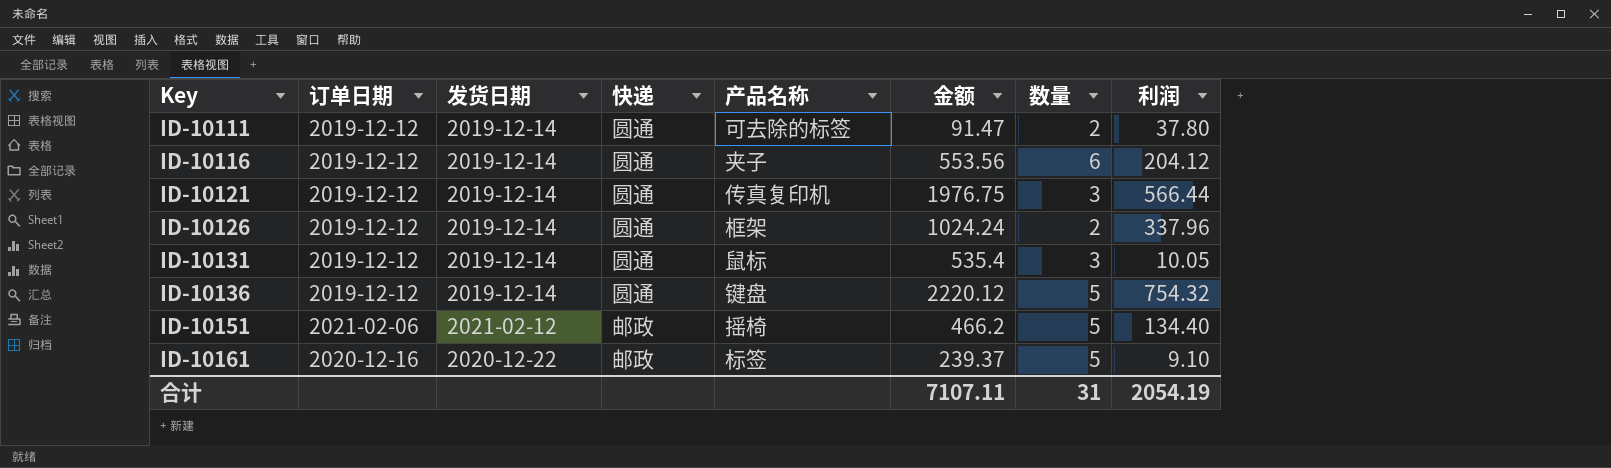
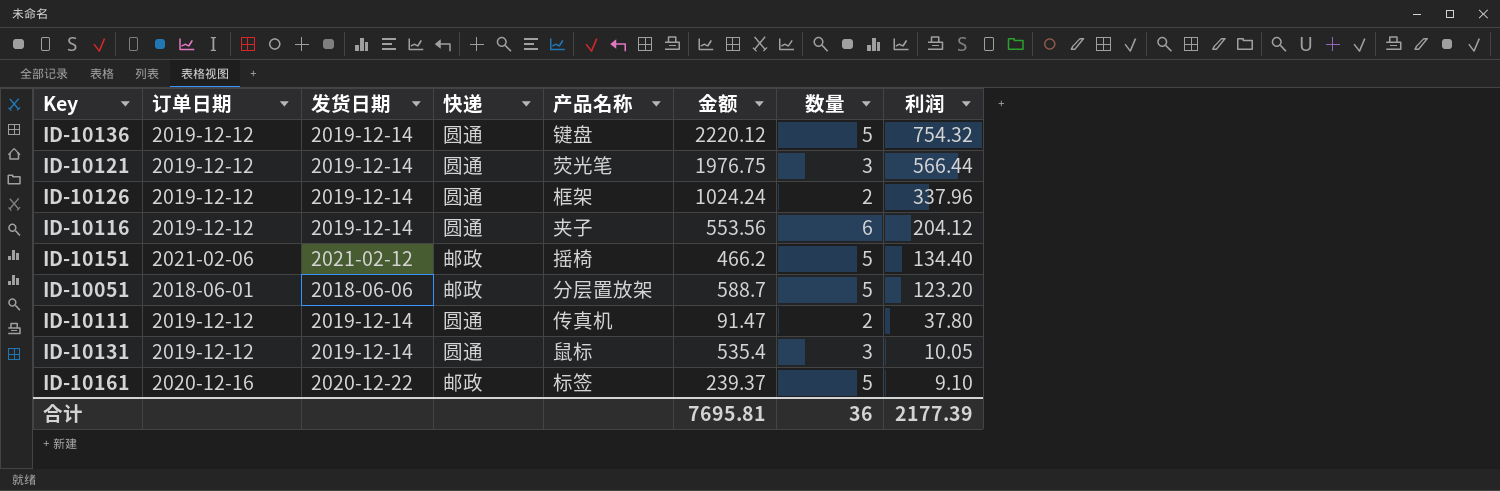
row order: Key ascending -> 利润 descending
ID-10121 | 产品名称: 传真复印机 -> 荧光笔
row ID-10051: none -> 2018-06-01 | 2018-06-06 | 邮政 | 分层置放架 | 588.7 | 5 | 123.20
ID-10111 | 产品名称: 可去除的标签 -> 传真机
合计 | 金额: 7107.11 -> 7695.81
合计 | 数量: 31 -> 36
合计 | 利润: 2054.19 -> 2177.39

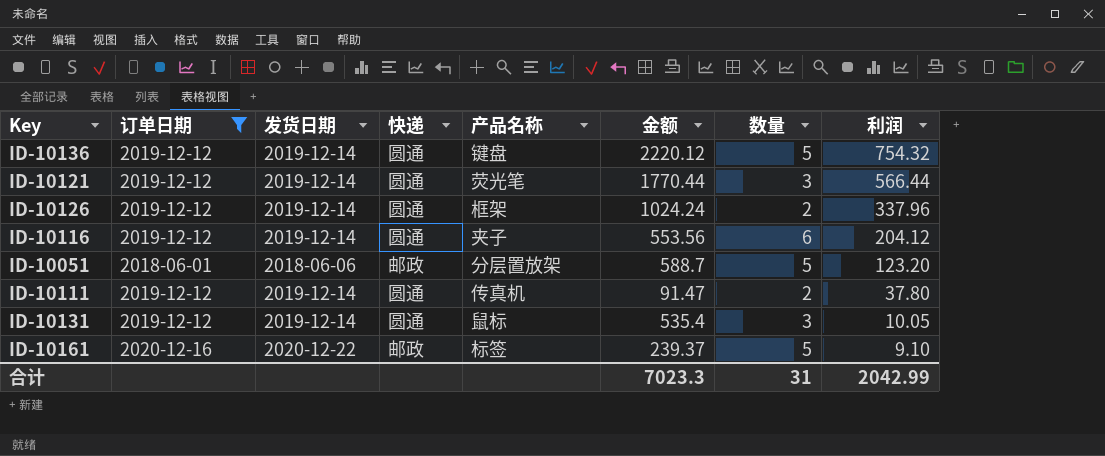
filter: none -> 订单日期 != 2021-02-06
ID-10121 | 金额: 1976.75 -> 1770.44
合计 | 金额: 7695.81 -> 7023.3
合计 | 数量: 36 -> 31
合计 | 利润: 2177.39 -> 2042.99

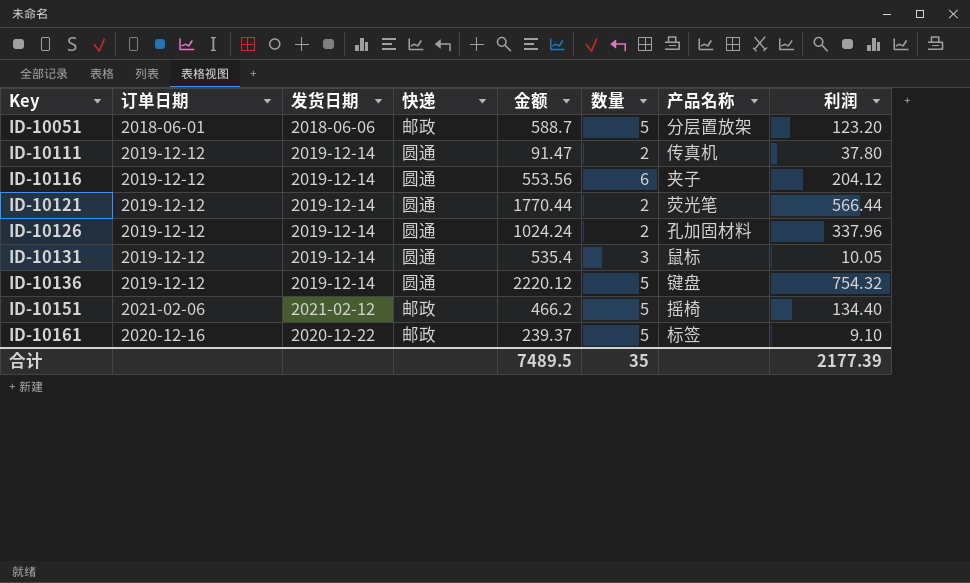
filter: 订单日期 != 2021-02-06 -> none
row order: 利润 descending -> Key ascending
column 产品名称 | position: 5 -> 7
ID-10121 | 数量: 3 -> 2
ID-10126 | 产品名称: 框架 -> 孔加固材料
合计 | 金额: 7023.3 -> 7489.5
合计 | 数量: 31 -> 35
合计 | 利润: 2042.99 -> 2177.39

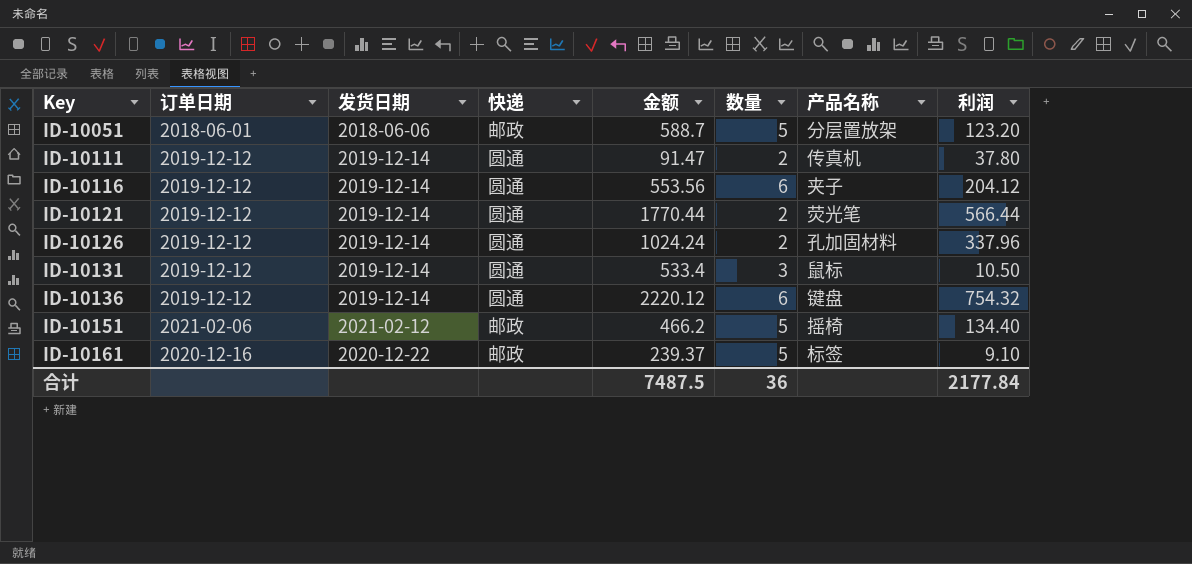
ID-10131 | 金额: 535.4 -> 533.4
ID-10131 | 利润: 10.05 -> 10.50
ID-10136 | 数量: 5 -> 6
合计 | 金额: 7489.5 -> 7487.5
合计 | 数量: 35 -> 36
合计 | 利润: 2177.39 -> 2177.84

